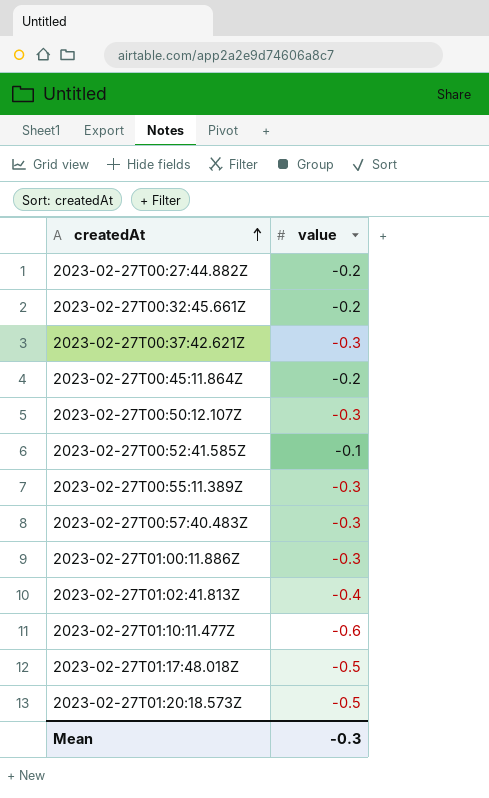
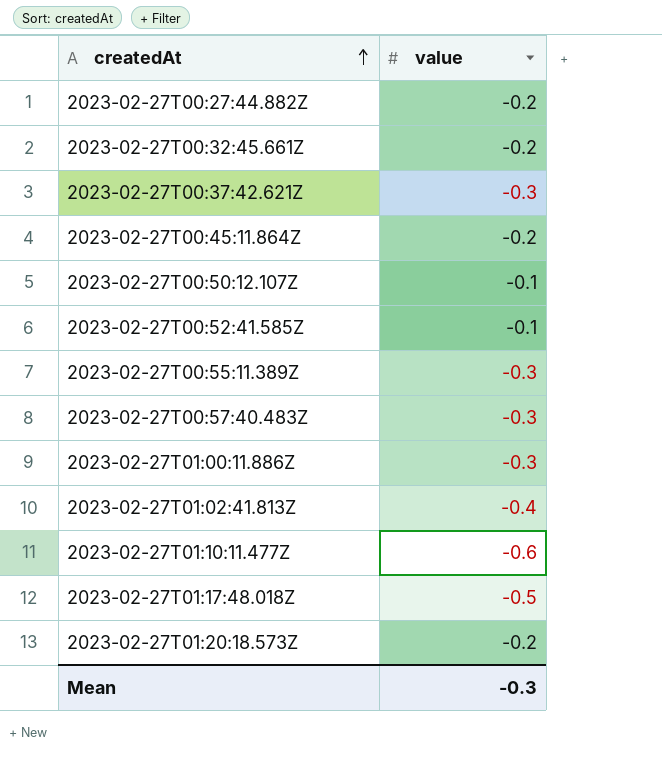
2023-02-27T00:50:12.107Z | value: -0.3 -> -0.1
2023-02-27T01:20:18.573Z | value: -0.5 -> -0.2

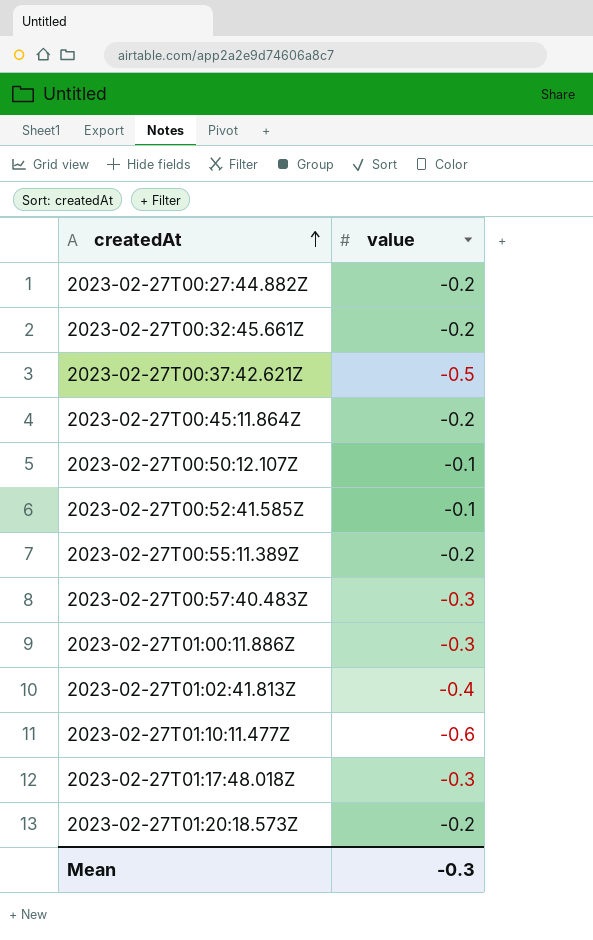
2023-02-27T00:37:42.621Z | value: -0.3 -> -0.5
2023-02-27T00:55:11.389Z | value: -0.3 -> -0.2
2023-02-27T01:17:48.018Z | value: -0.5 -> -0.3

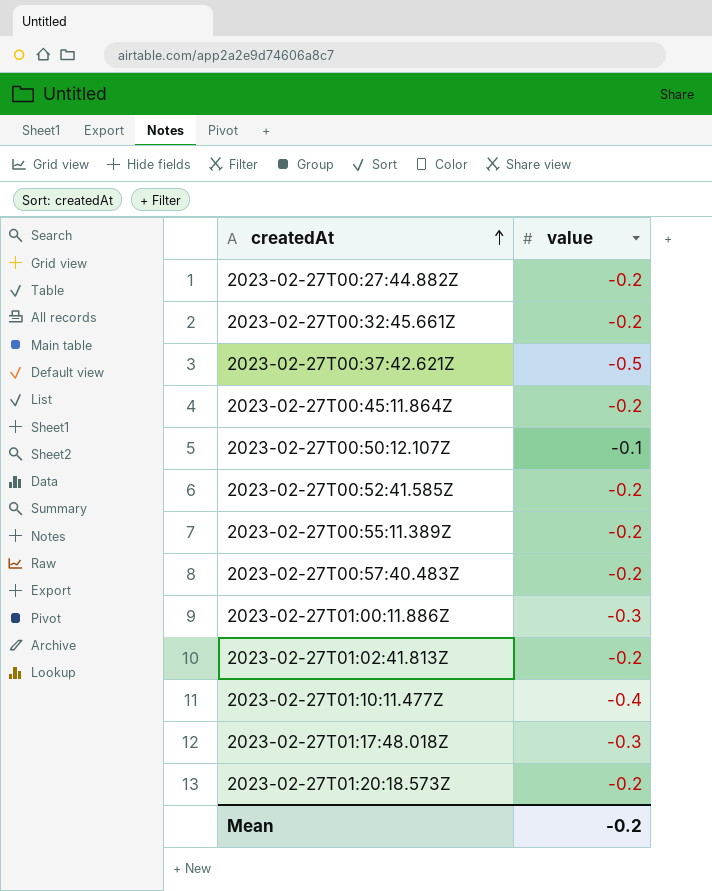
2023-02-27T00:52:41.585Z | value: -0.1 -> -0.2
2023-02-27T00:57:40.483Z | value: -0.3 -> -0.2
2023-02-27T01:02:41.813Z | value: -0.4 -> -0.2
2023-02-27T01:10:11.477Z | value: -0.6 -> -0.4
Mean | value: -0.3 -> -0.2

